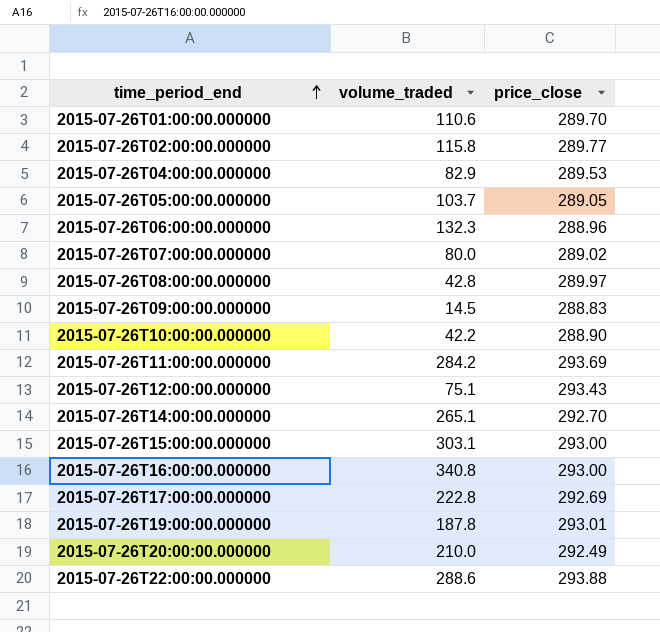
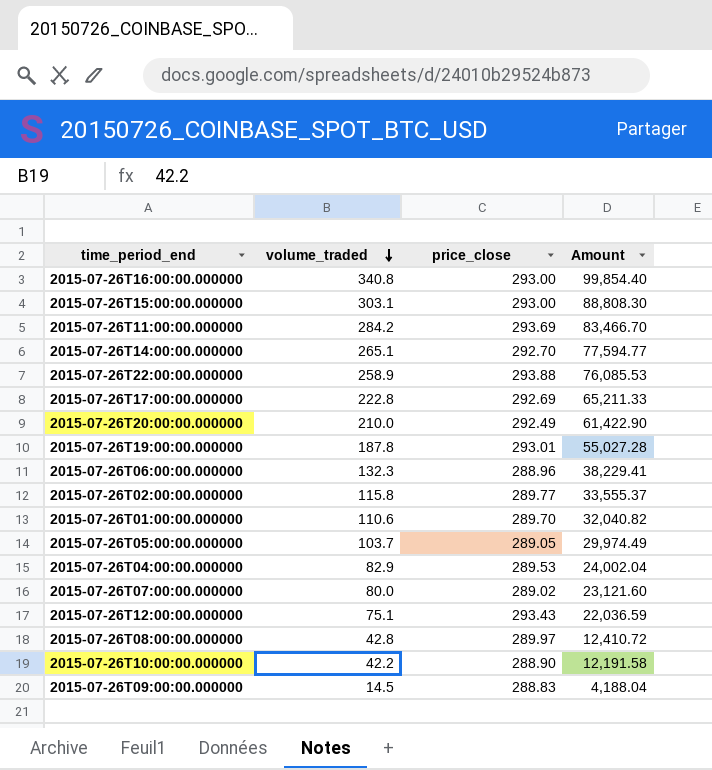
row order: time_period_end ascending -> volume_traded descending
column Amount | formula: none -> [volume_traded] * [price_close]
2015-07-26T22:00:00.000000 | volume_traded: 288.6 -> 258.9

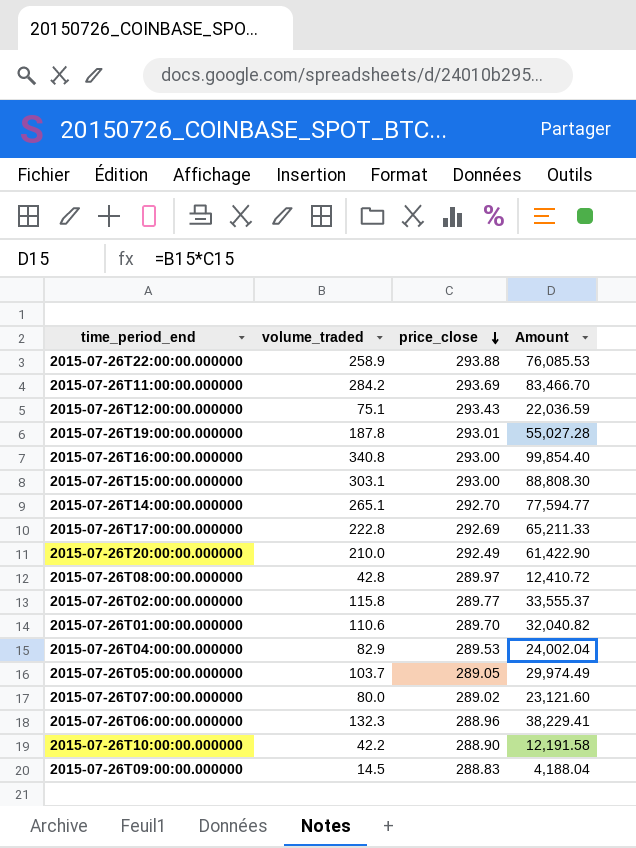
row order: volume_traded descending -> price_close descending

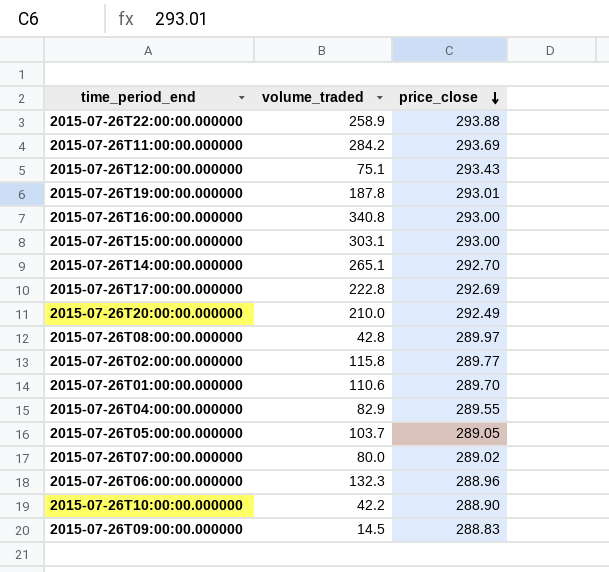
column Amount | formula: [volume_traded] * [price_close] -> none
2015-07-26T04:00:00.000000 | price_close: 289.53 -> 289.55

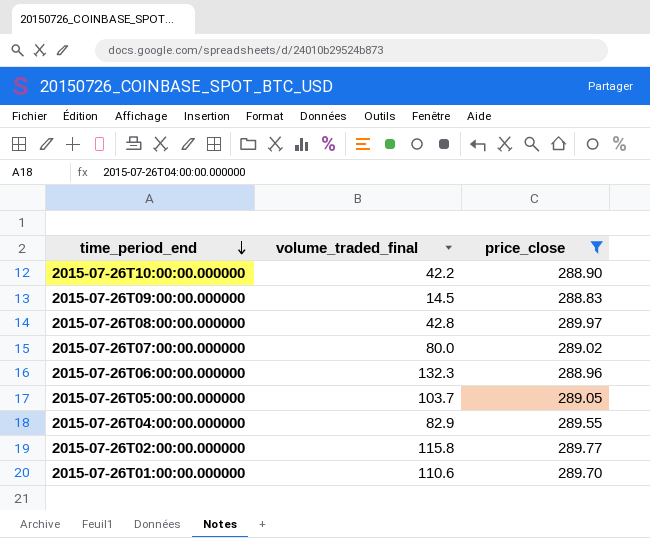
filter: none -> price_close <= 289.97
row order: price_close descending -> time_period_end descending
column name: volume_traded -> volume_traded_final

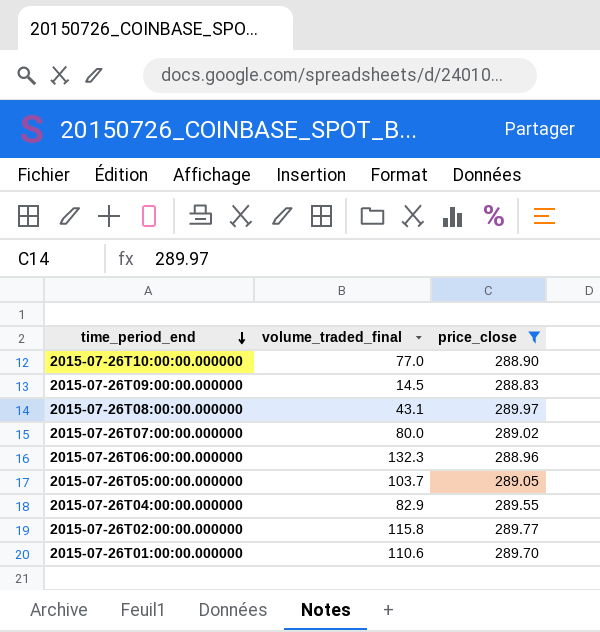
2015-07-26T10:00:00.000000 | volume_traded_final: 42.2 -> 77.0
2015-07-26T08:00:00.000000 | volume_traded_final: 42.8 -> 43.1

